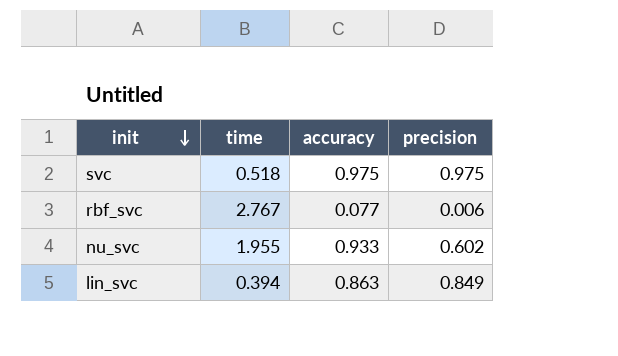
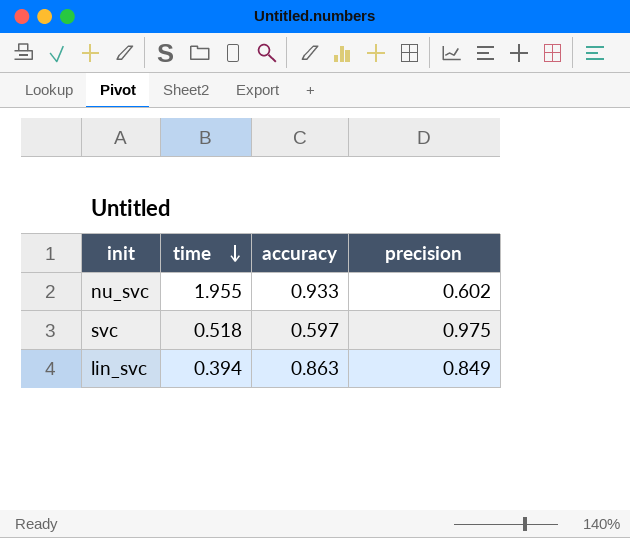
row order: init descending -> time descending
row rbf_svc: 2.767 | 0.077 | 0.006 -> none
svc | accuracy: 0.975 -> 0.597

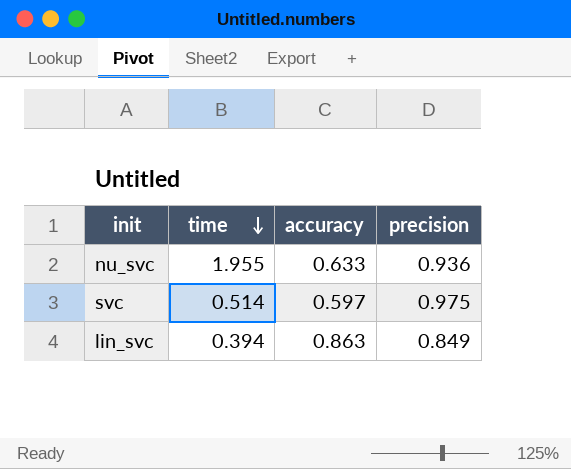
nu_svc | accuracy: 0.933 -> 0.633
nu_svc | precision: 0.602 -> 0.936
svc | time: 0.518 -> 0.514

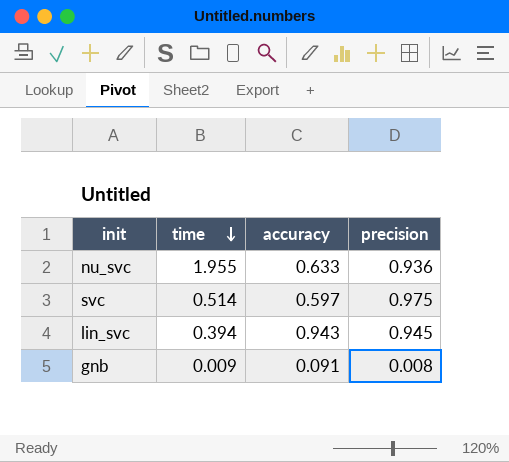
lin_svc | accuracy: 0.863 -> 0.943
lin_svc | precision: 0.849 -> 0.945
row gnb: none -> 0.009 | 0.091 | 0.008

